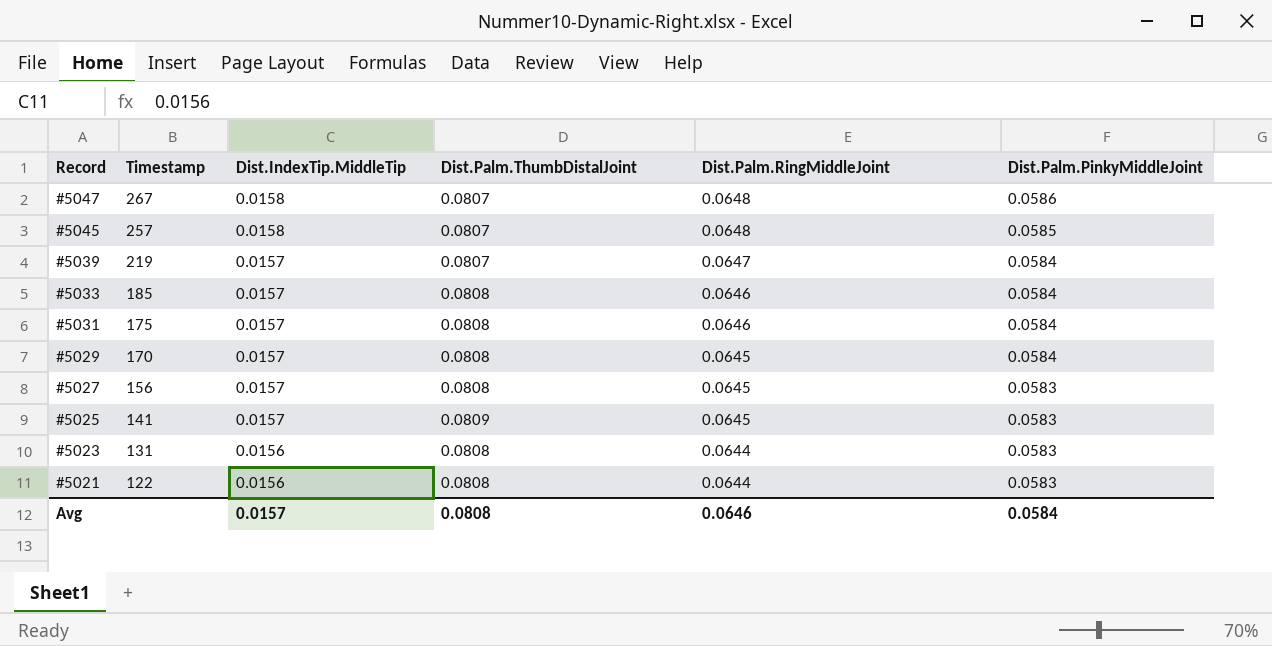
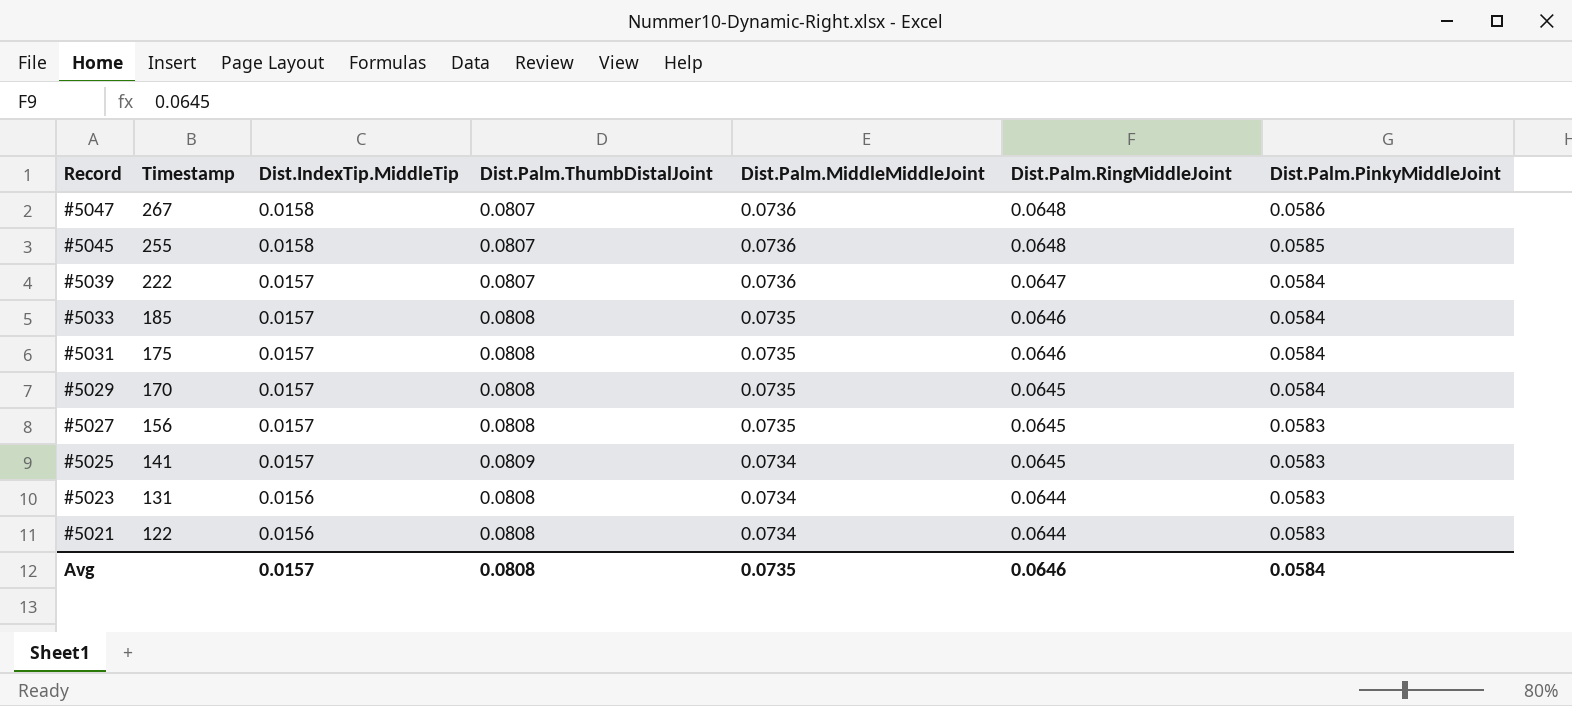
column Dist.Palm.MiddleMiddleJoint | position: none -> 5
#5045 | Timestamp: 257 -> 255
#5039 | Timestamp: 219 -> 222

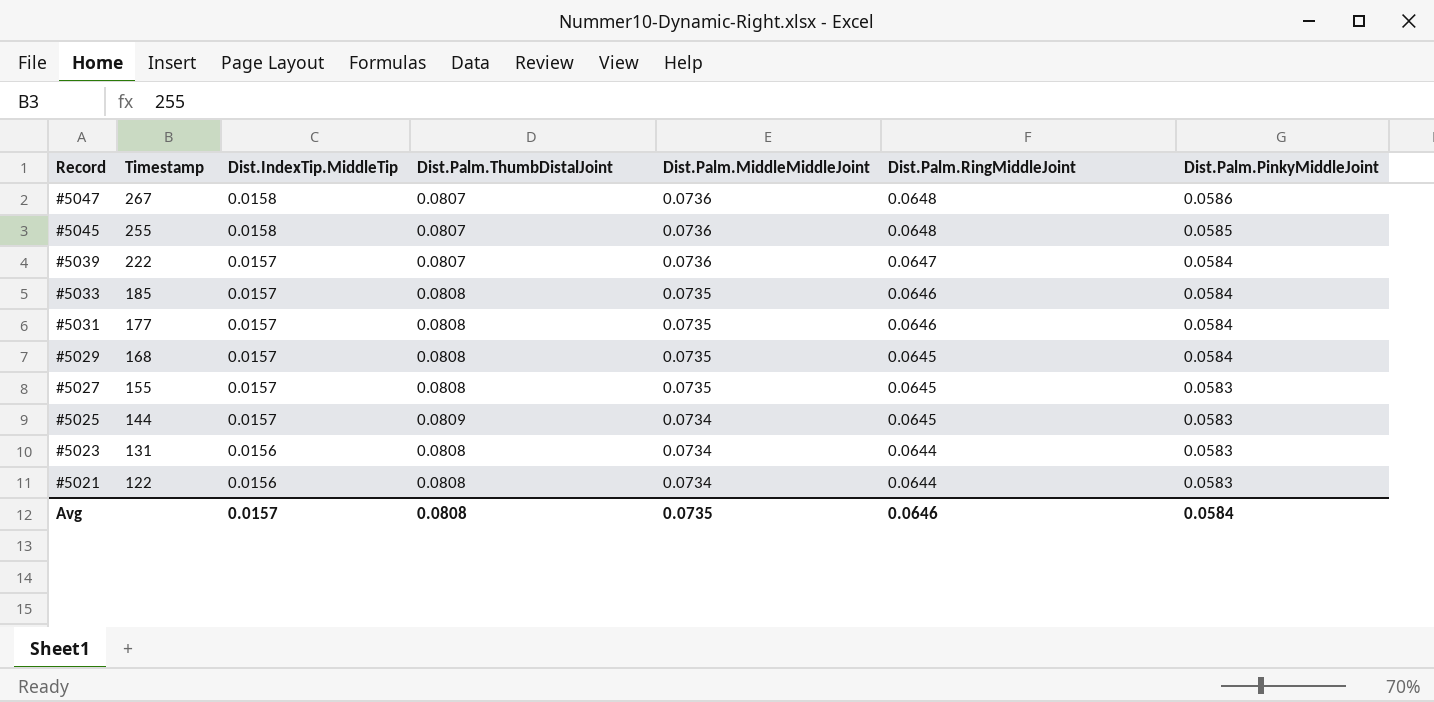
#5031 | Timestamp: 175 -> 177
#5029 | Timestamp: 170 -> 168
#5027 | Timestamp: 156 -> 155
#5025 | Timestamp: 141 -> 144

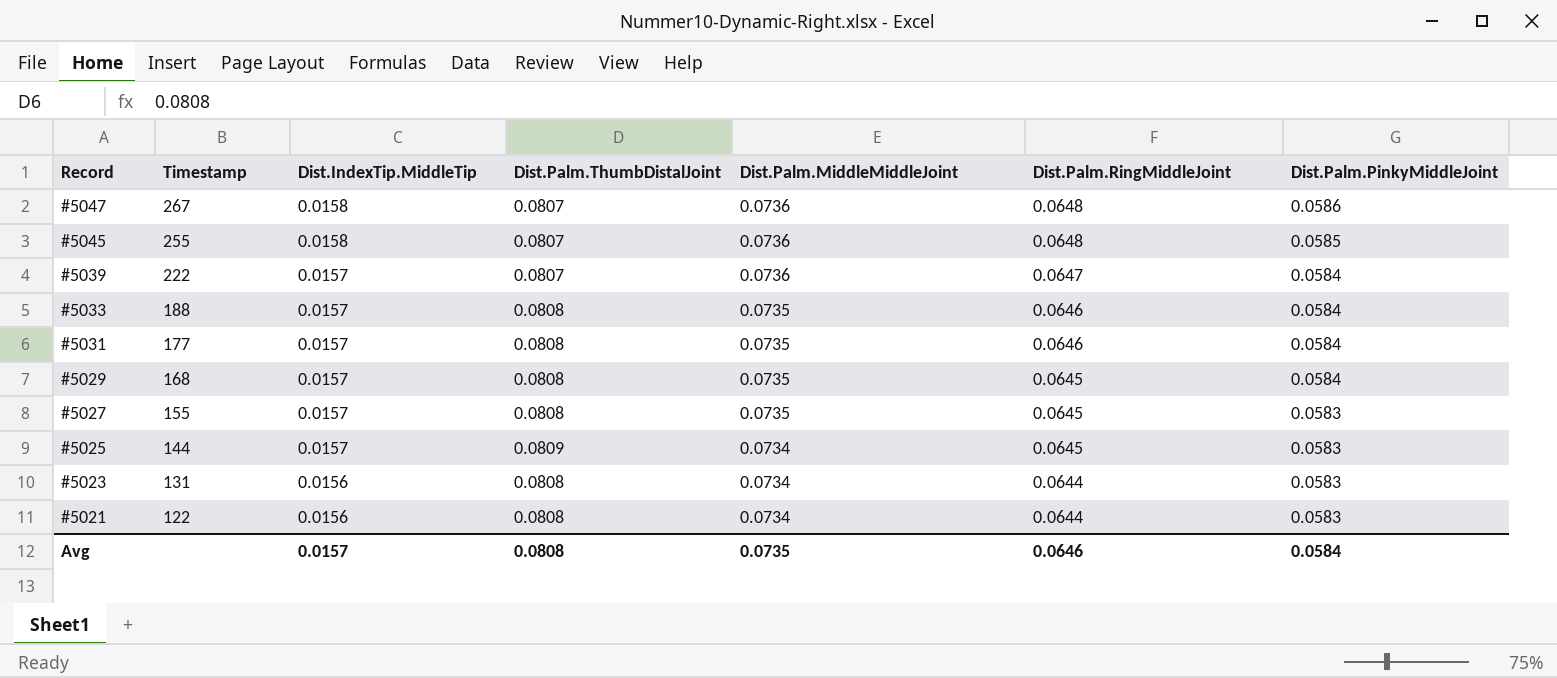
#5033 | Timestamp: 185 -> 188

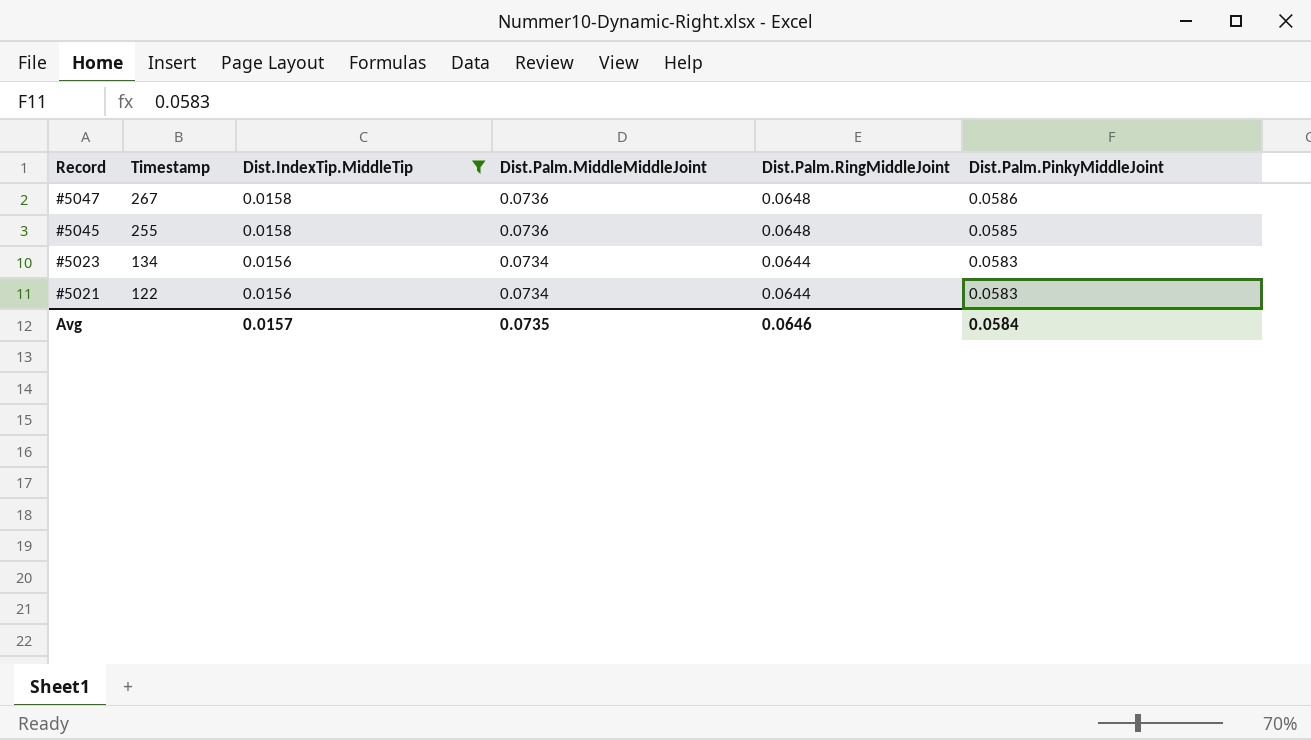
filter: none -> Dist.IndexTip.MiddleTip != 0.0157
column Dist.Palm.ThumbDistalJoint | position: 4 -> none
#5023 | Timestamp: 131 -> 134

